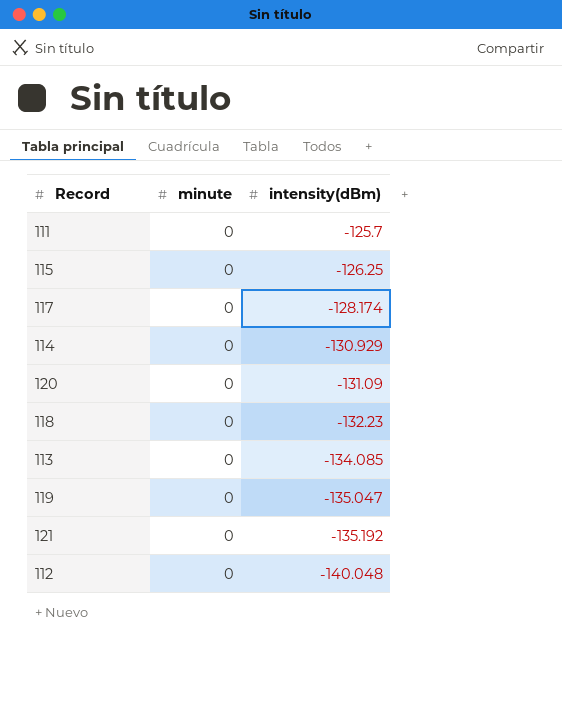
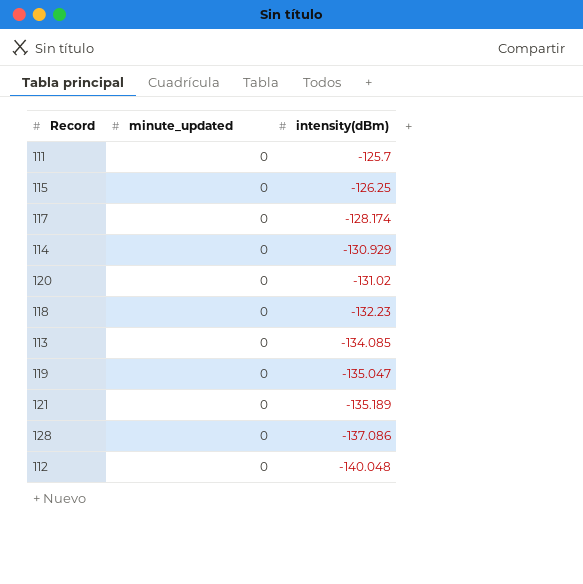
column name: minute -> minute_updated
120 | intensity(dBm): -131.09 -> -131.02
121 | intensity(dBm): -135.192 -> -135.189
row 128: none -> 0 | -137.086

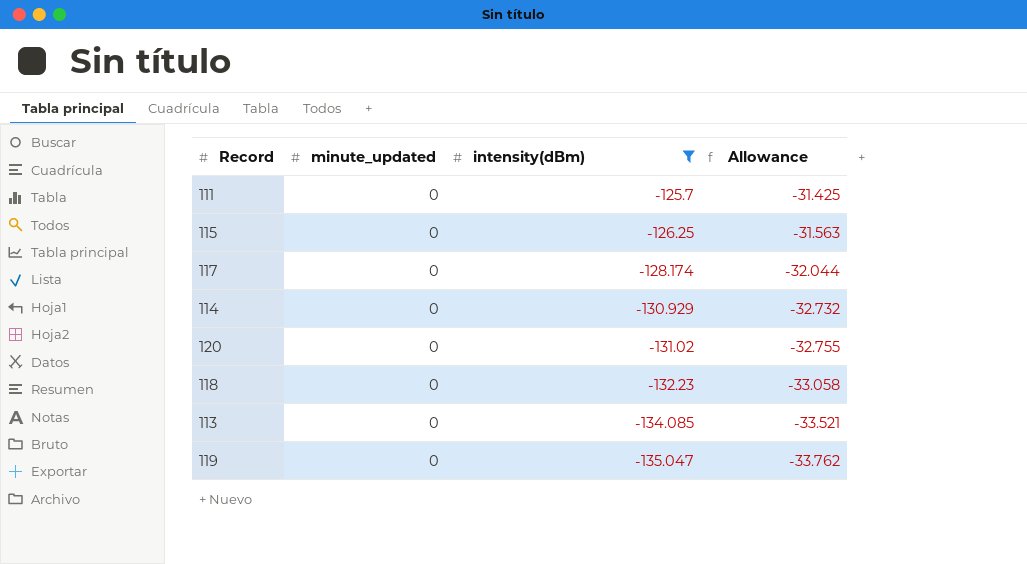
filter: none -> intensity(dBm) >= -135.047
column Allowance | formula: none -> [intensity(dBm)] * 0.25

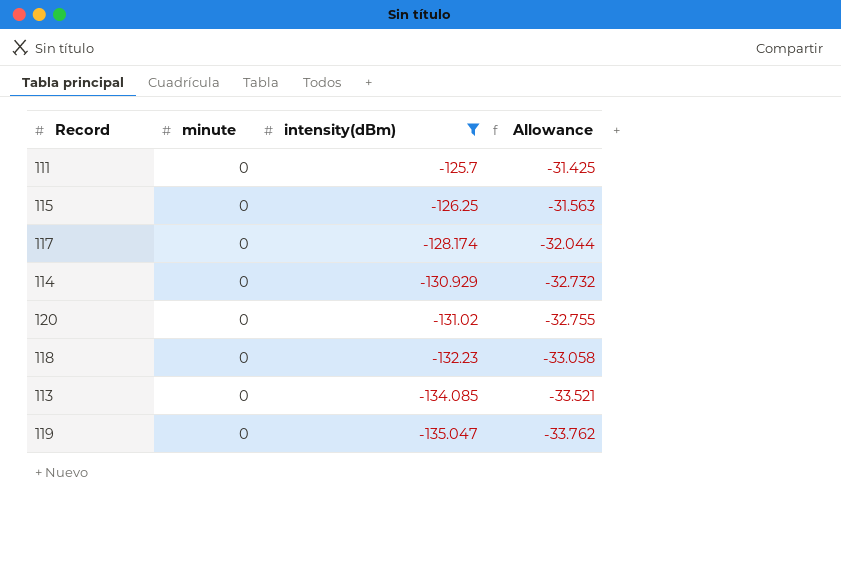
column name: minute_updated -> minute

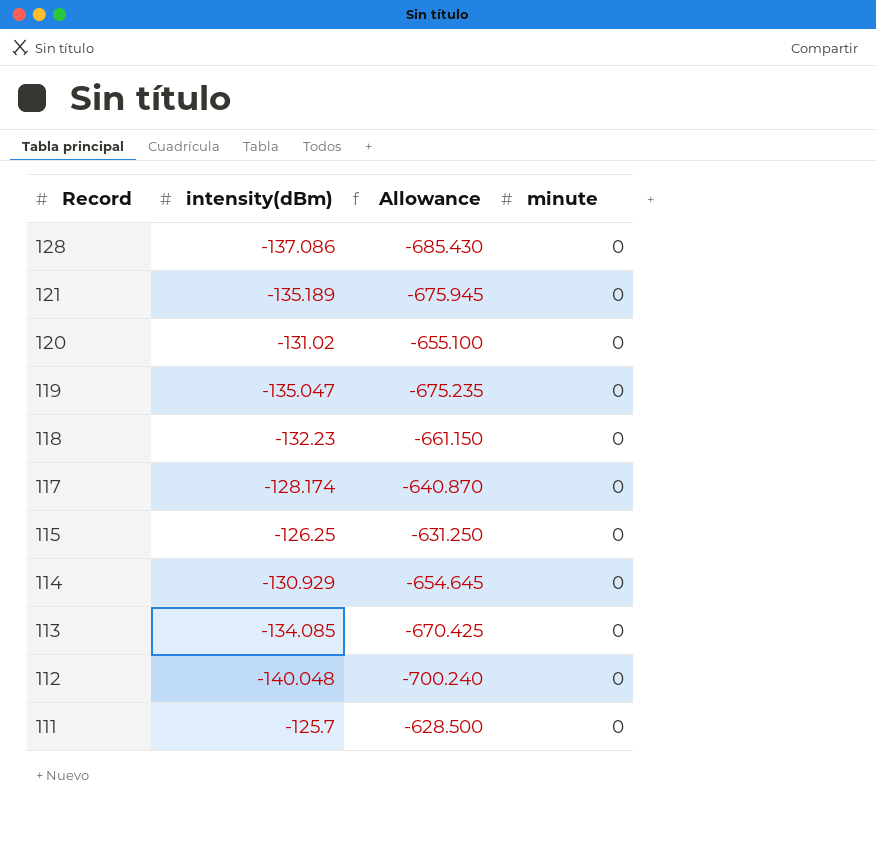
filter: intensity(dBm) >= -135.047 -> none
row order: intensity(dBm) descending -> Record descending
column Allowance | formula: [intensity(dBm)] * 0.25 -> [intensity(dBm)] * 5
column minute | position: 2 -> 4

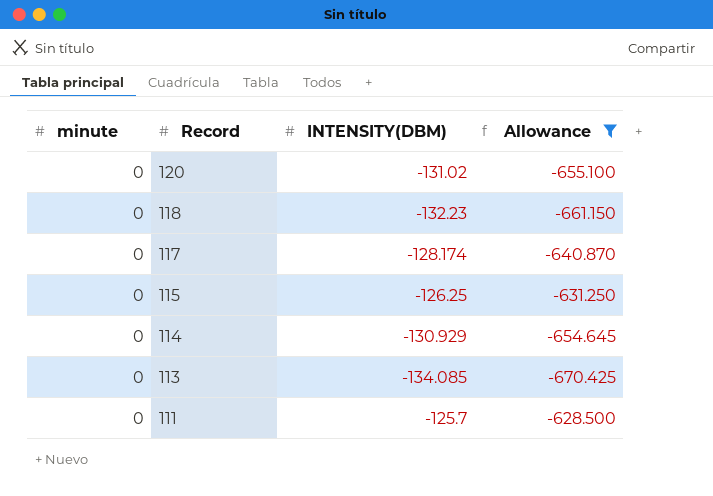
filter: none -> Allowance >= -670.425
column minute | position: 4 -> 1
column name: intensity(dBm) -> INTENSITY(DBM)

